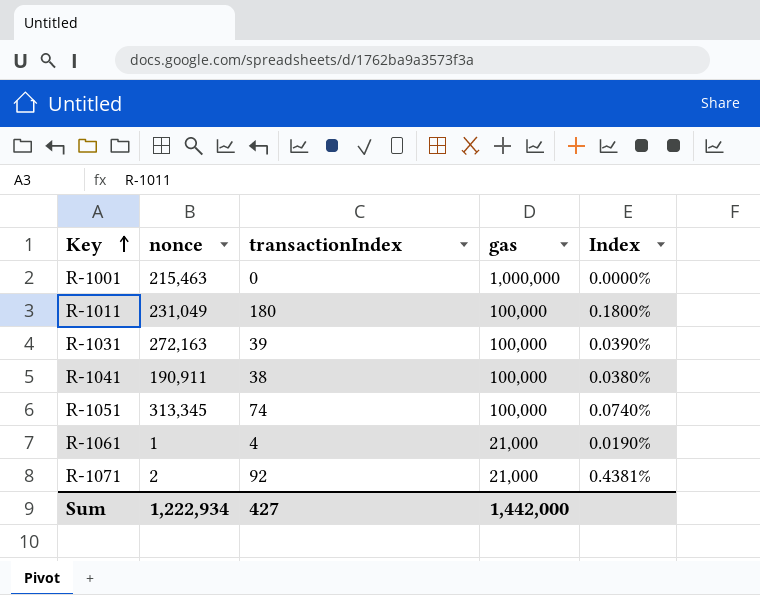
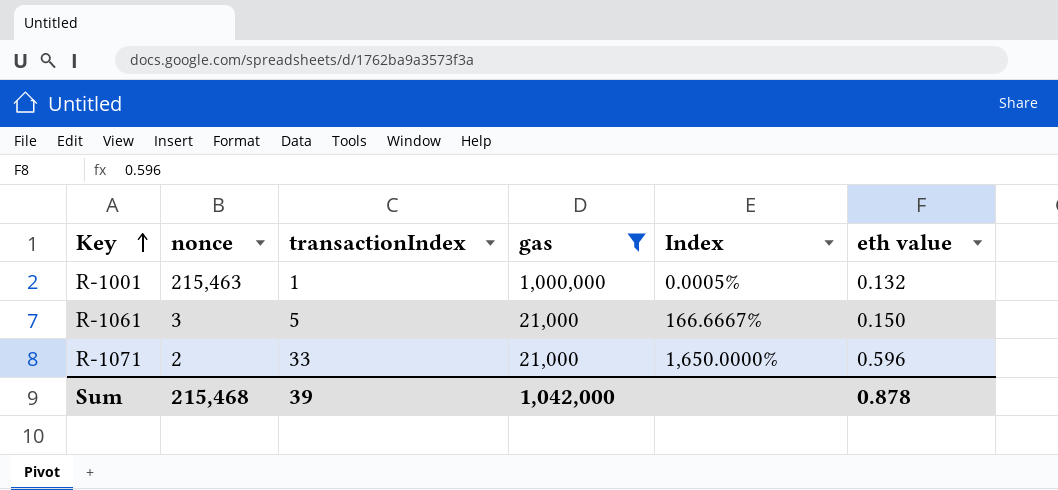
filter: none -> gas != 100,000
column Index | formula: [transactionIndex] / [gas] -> [transactionIndex] / [nonce]
column eth value | position: none -> 6
R-1001 | transactionIndex: 0 -> 1
R-1061 | nonce: 1 -> 3
R-1061 | transactionIndex: 4 -> 5
R-1071 | transactionIndex: 92 -> 33
Sum | nonce: 1,222,934 -> 215,468
Sum | transactionIndex: 427 -> 39
Sum | gas: 1,442,000 -> 1,042,000

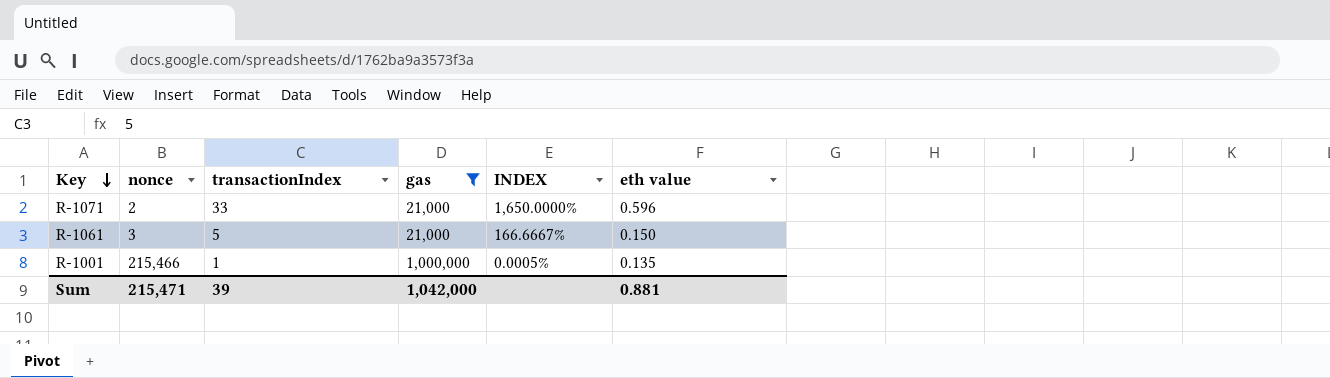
row order: Key ascending -> Key descending
column name: Index -> INDEX
R-1001 | nonce: 215,463 -> 215,466
R-1001 | eth value: 0.132 -> 0.135
Sum | nonce: 215,468 -> 215,471
Sum | eth value: 0.878 -> 0.881

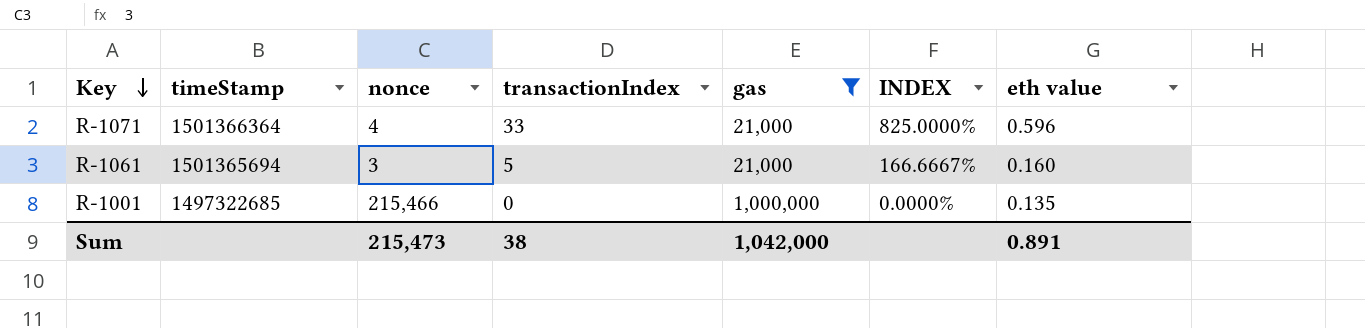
column timeStamp | position: none -> 2
R-1071 | nonce: 2 -> 4
R-1071 | INDEX: 1,650.0000% -> 825.0000%
R-1061 | eth value: 0.150 -> 0.160
R-1001 | transactionIndex: 1 -> 0
R-1001 | INDEX: 0.0005% -> 0.0000%
Sum | nonce: 215,471 -> 215,473
Sum | transactionIndex: 39 -> 38
Sum | eth value: 0.881 -> 0.891

